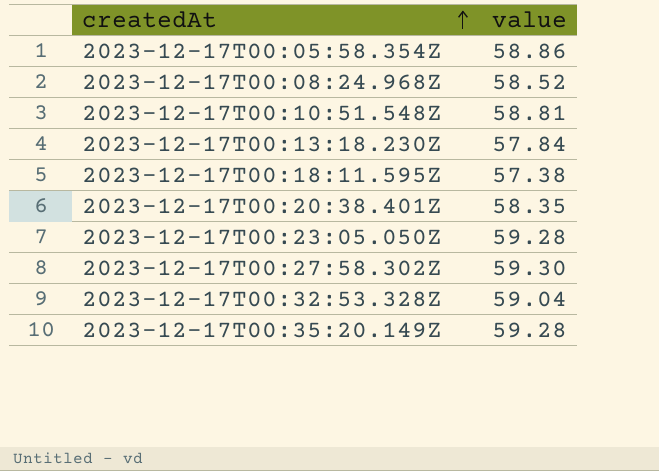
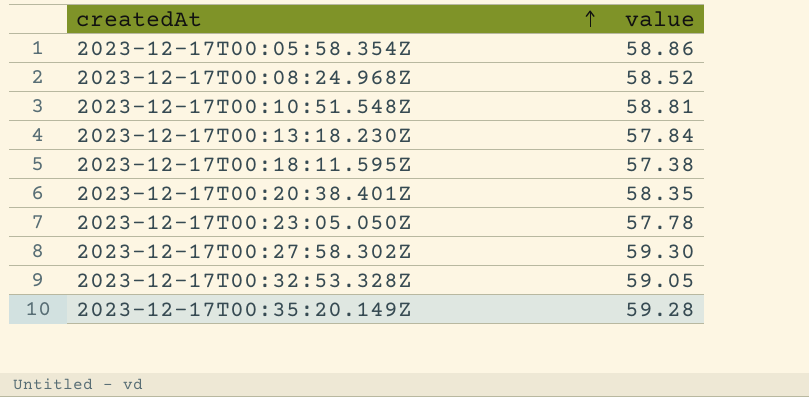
2023-12-17T00:23:05.050Z | value: 59.28 -> 57.78
2023-12-17T00:32:53.328Z | value: 59.04 -> 59.05

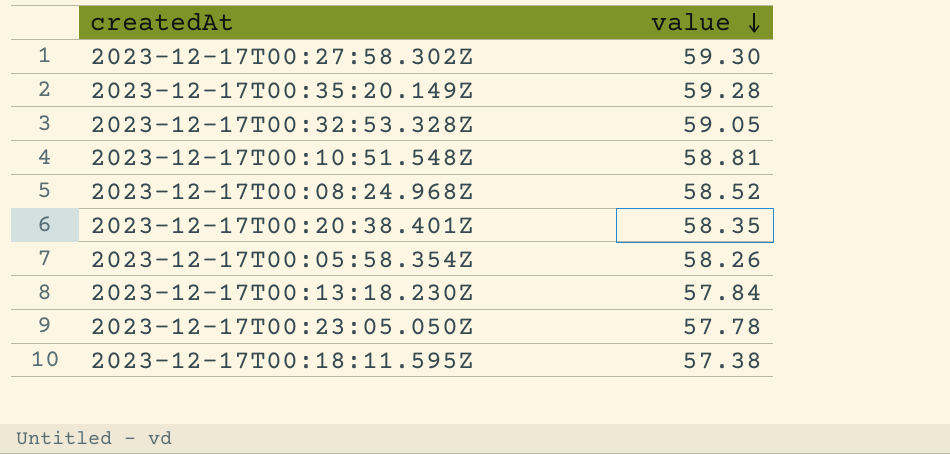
row order: createdAt ascending -> value descending
2023-12-17T00:05:58.354Z | value: 58.86 -> 58.26

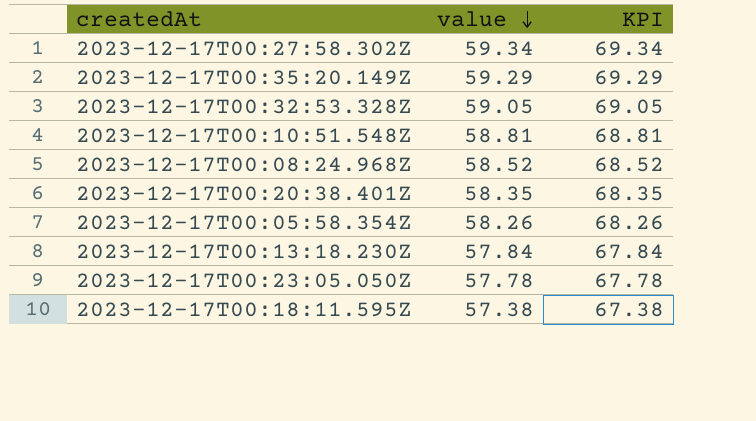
column KPI | formula: none -> [value] + 10
2023-12-17T00:27:58.302Z | value: 59.30 -> 59.34
2023-12-17T00:35:20.149Z | value: 59.28 -> 59.29

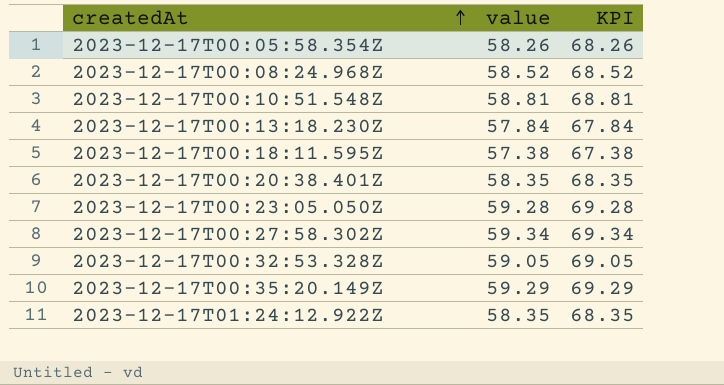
row order: value descending -> createdAt ascending
2023-12-17T00:23:05.050Z | value: 57.78 -> 59.28
2023-12-17T00:23:05.050Z | KPI: 67.78 -> 69.28
row 2023-12-17T01:24:12.922Z: none -> 58.35 | 68.35

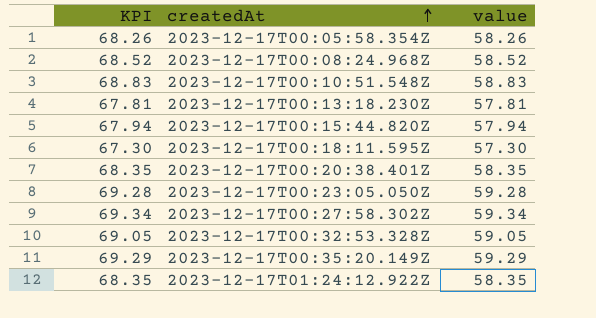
column KPI | position: 3 -> 1
2023-12-17T00:10:51.548Z | KPI: 68.81 -> 68.83
2023-12-17T00:10:51.548Z | value: 58.81 -> 58.83
2023-12-17T00:13:18.230Z | KPI: 67.84 -> 67.81
2023-12-17T00:13:18.230Z | value: 57.84 -> 57.81
row 2023-12-17T00:15:44.820Z: none -> 67.94 | 57.94
2023-12-17T00:18:11.595Z | KPI: 67.38 -> 67.30
2023-12-17T00:18:11.595Z | value: 57.38 -> 57.30

